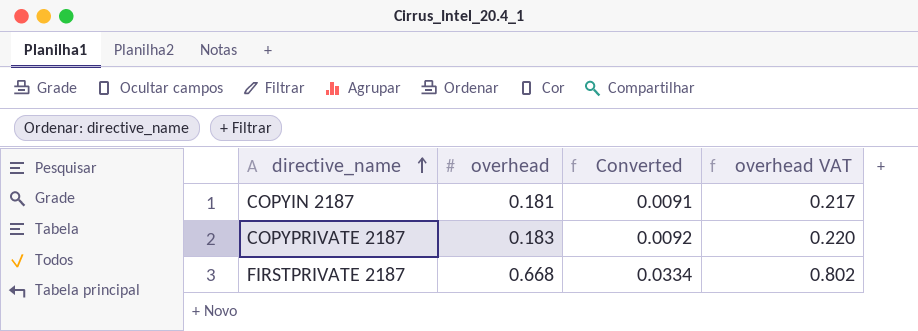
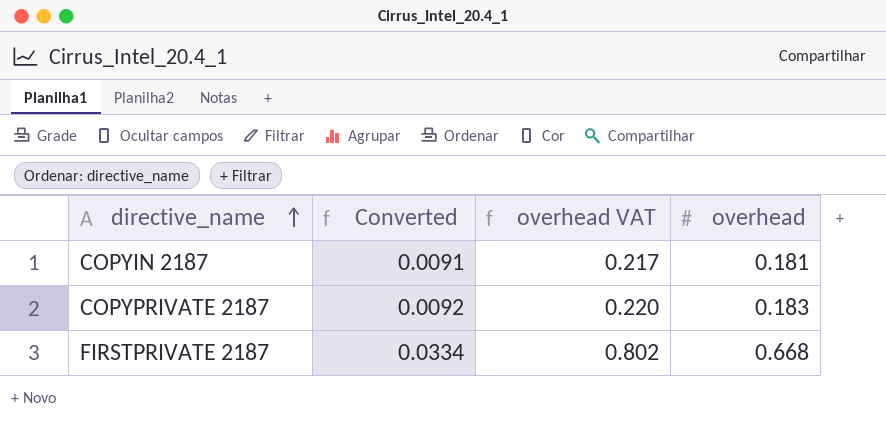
column overhead | position: 2 -> 4

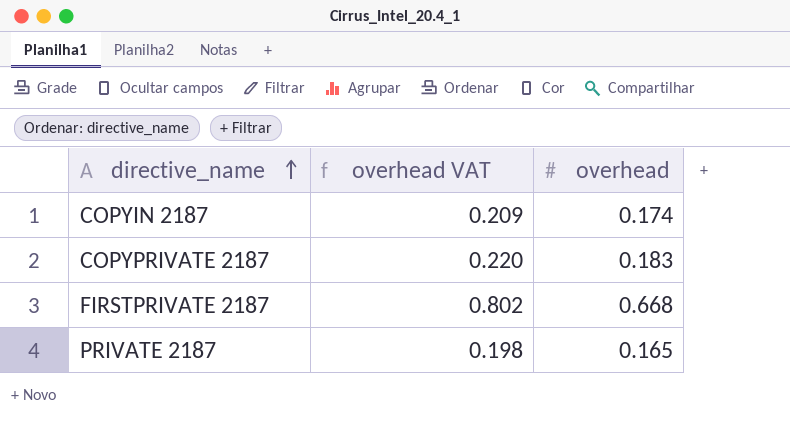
column Converted | formula: [overhead] * 0.05 -> none
COPYIN 2187 | overhead VAT: 0.217 -> 0.209
COPYIN 2187 | overhead: 0.181 -> 0.174
row PRIVATE 2187: none -> 0.198 | 0.165

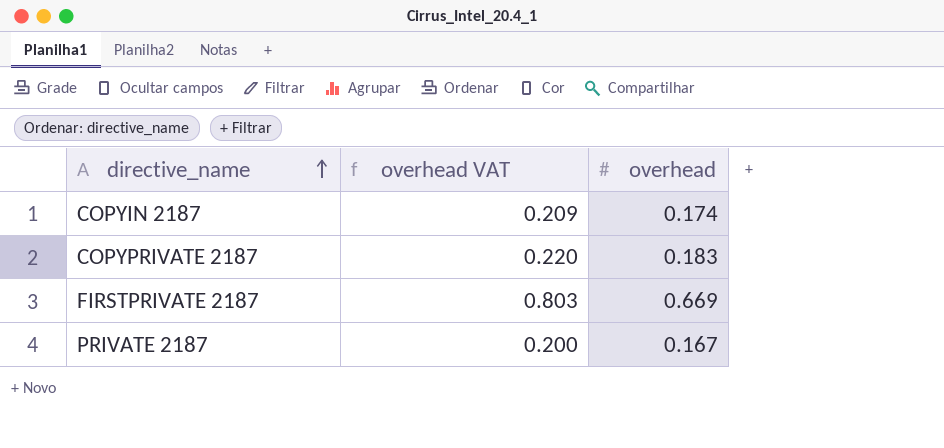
FIRSTPRIVATE 2187 | overhead VAT: 0.802 -> 0.803
FIRSTPRIVATE 2187 | overhead: 0.668 -> 0.669
PRIVATE 2187 | overhead VAT: 0.198 -> 0.200
PRIVATE 2187 | overhead: 0.165 -> 0.167

